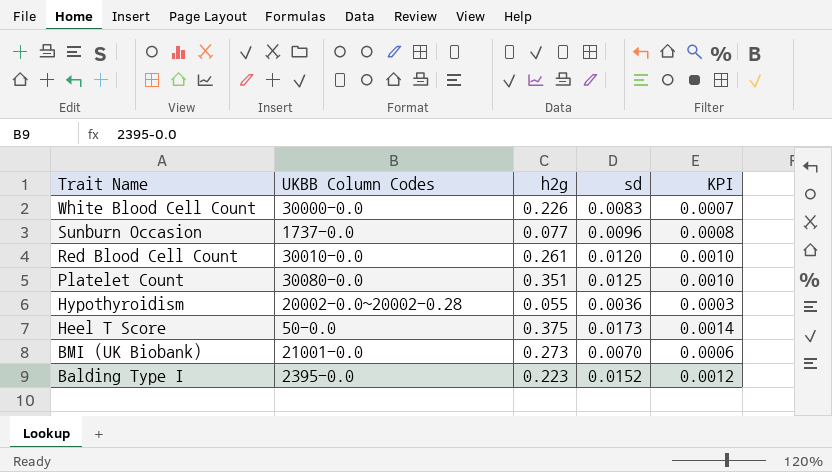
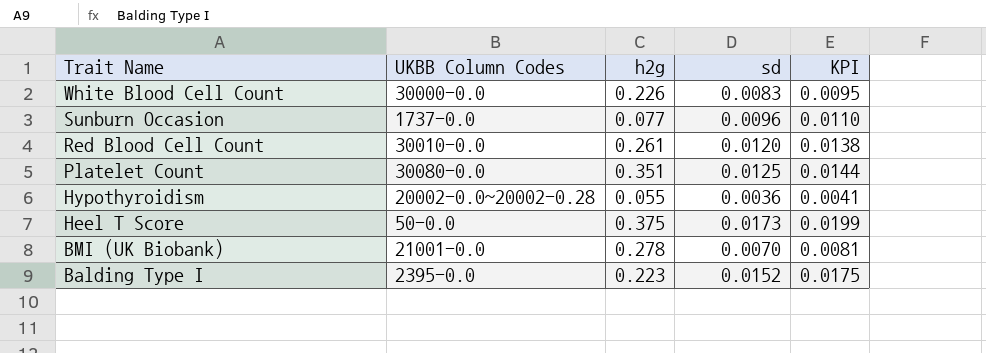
column KPI | formula: [sd] * 0.08 -> [sd] * 1.15
BMI (UK Biobank) | h2g: 0.273 -> 0.278

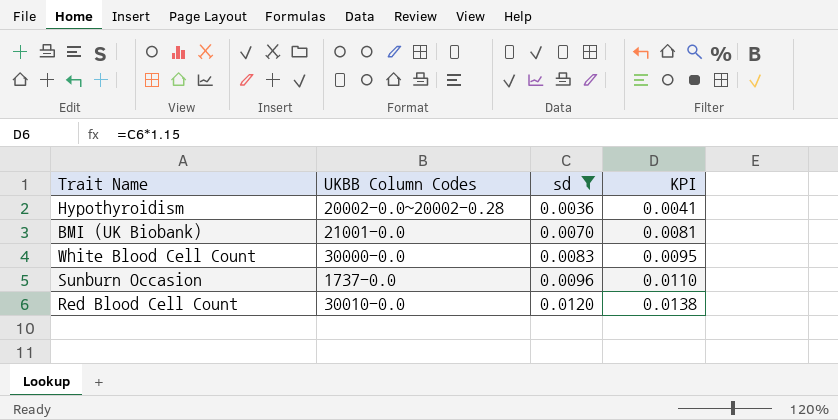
filter: none -> sd <= 0.0120
row order: Trait Name descending -> sd ascending
column h2g | position: 3 -> none

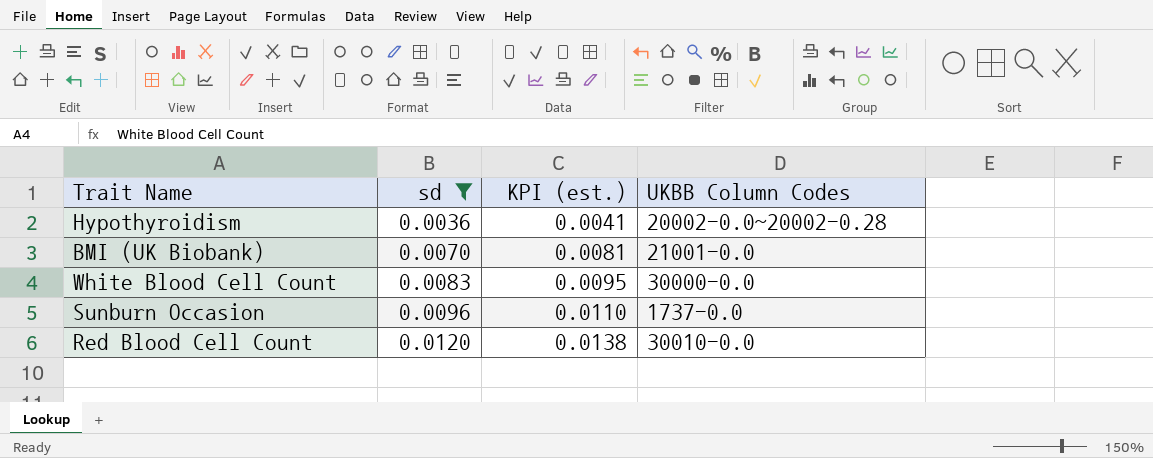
column name: KPI -> KPI (est.)
column UKBB Column Codes | position: 2 -> 4

